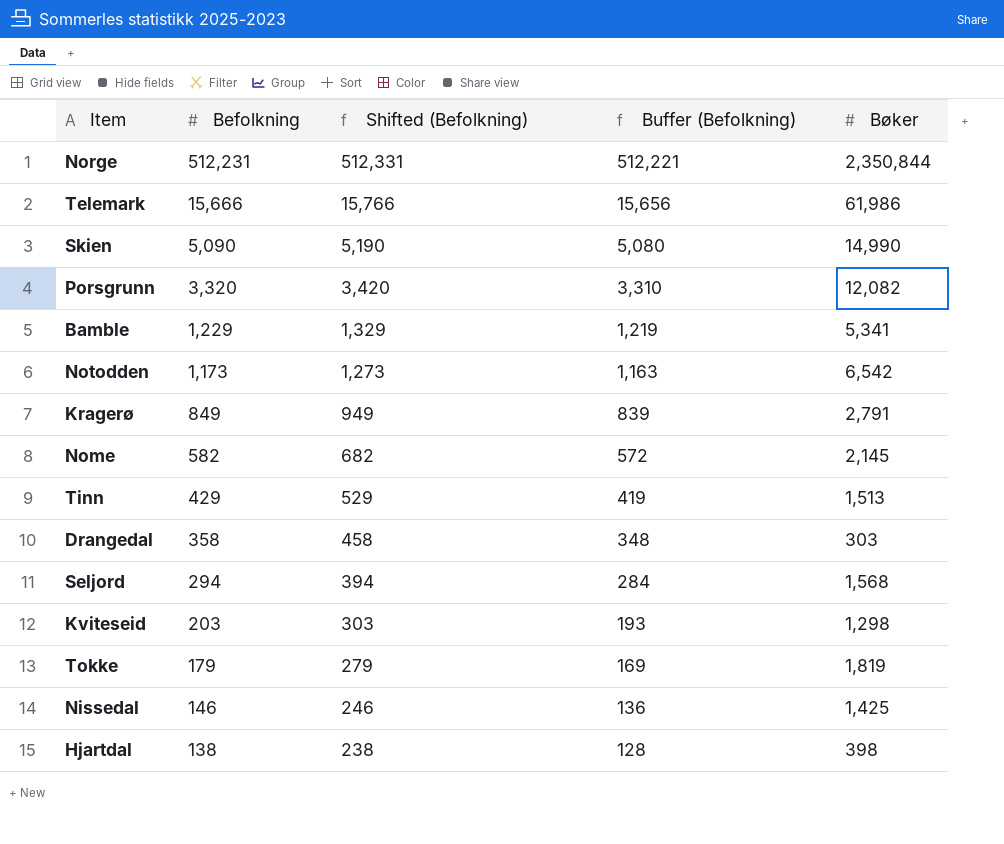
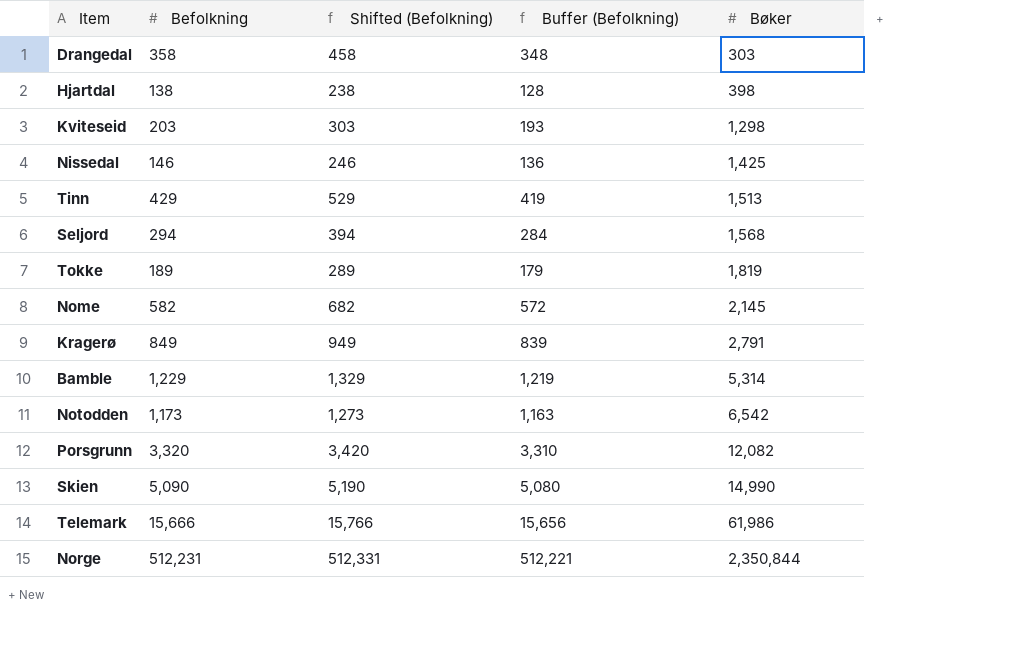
row order: Befolkning descending -> Bøker ascending
Tokke | Befolkning: 179 -> 189
Tokke | Shifted (Befolkning): 279 -> 289
Tokke | Buffer (Befolkning): 169 -> 179
Bamble | Bøker: 5,341 -> 5,314

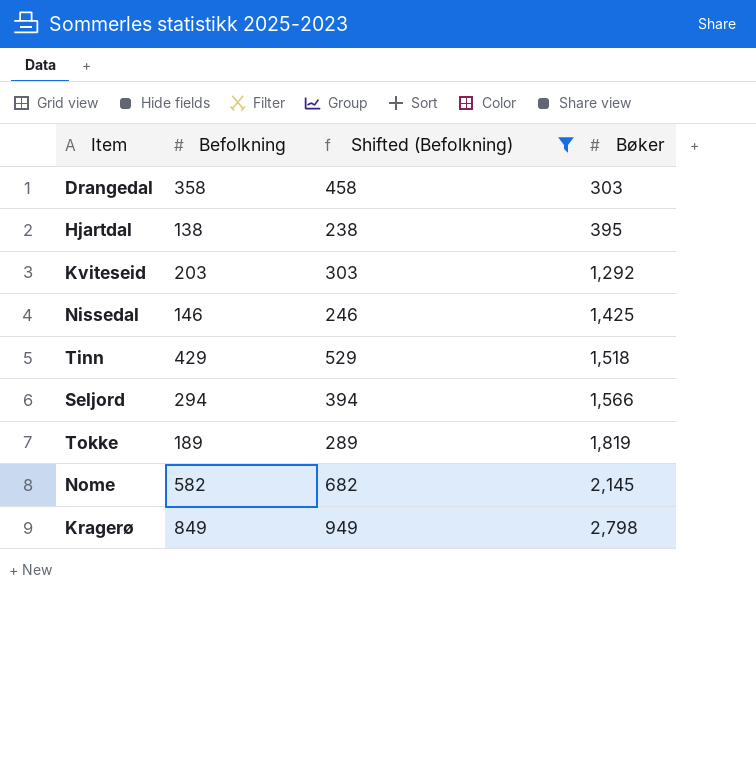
filter: none -> Shifted (Befolkning) <= 949
column Buffer (Befolkning) | formula: [Befolkning] - 10 -> none
Hjartdal | Bøker: 398 -> 395
Kviteseid | Bøker: 1,298 -> 1,292
Tinn | Bøker: 1,513 -> 1,518
Seljord | Bøker: 1,568 -> 1,566
Kragerø | Bøker: 2,791 -> 2,798

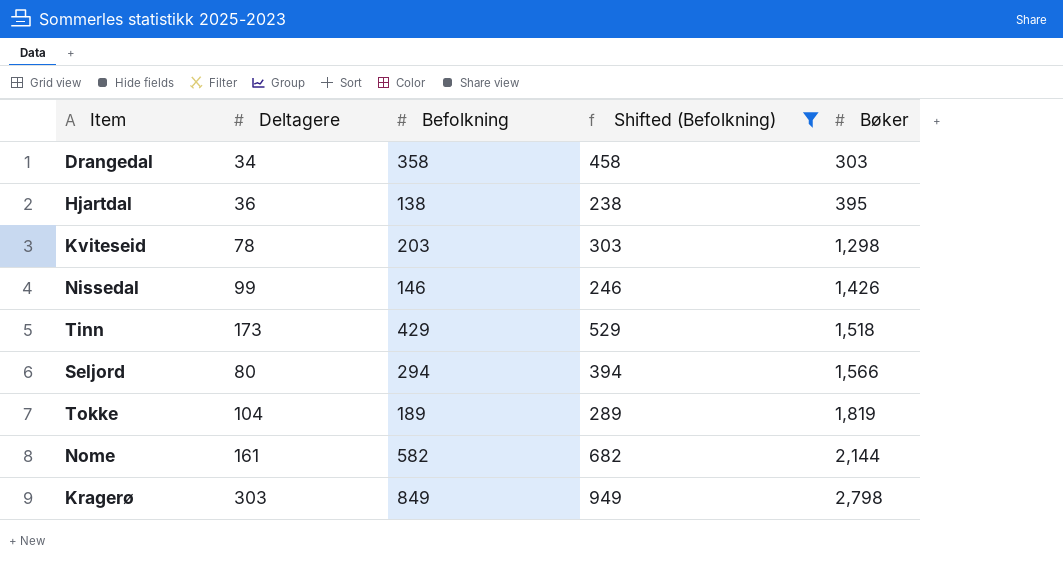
column Deltagere | position: none -> 2
Kviteseid | Bøker: 1,292 -> 1,298
Nissedal | Bøker: 1,425 -> 1,426
Nome | Bøker: 2,145 -> 2,144

